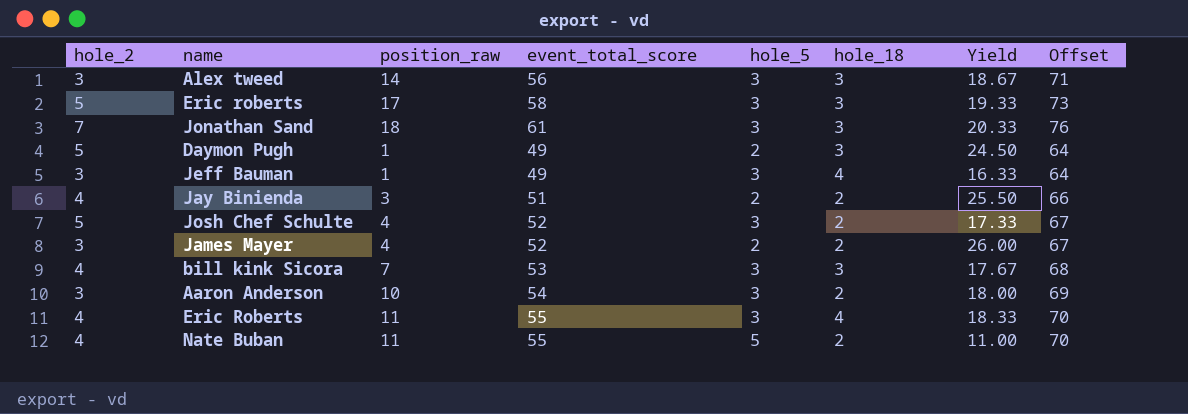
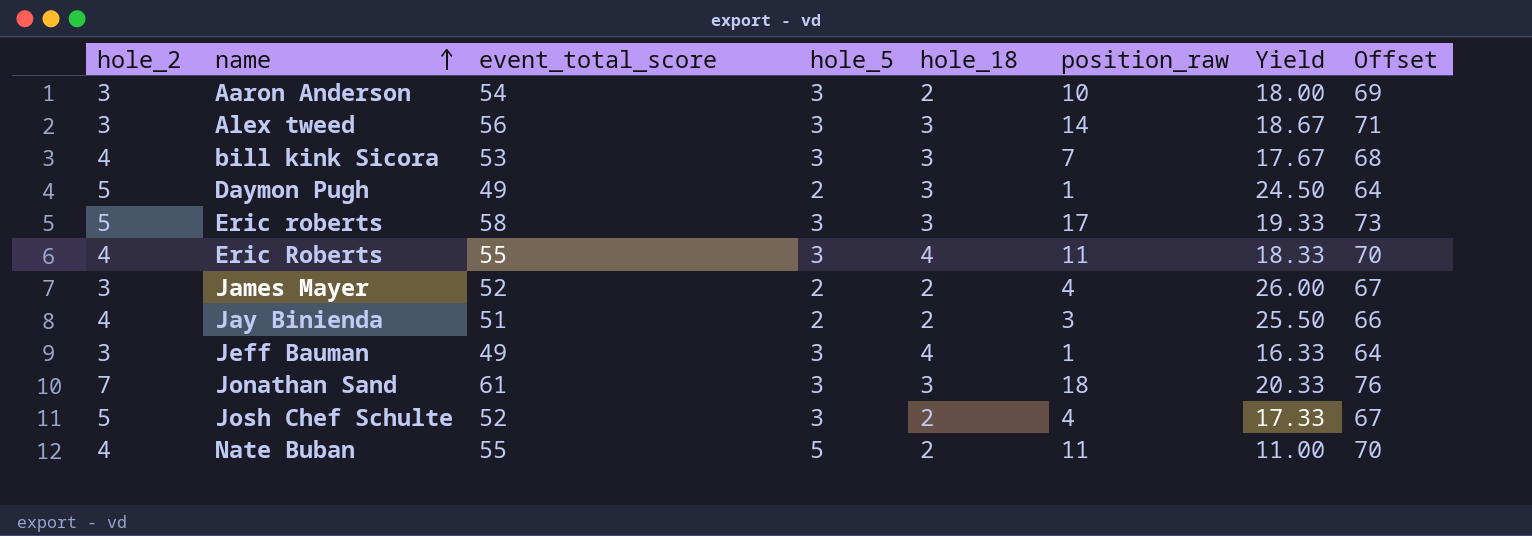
row order: none -> name ascending
column position_raw | position: 3 -> 6

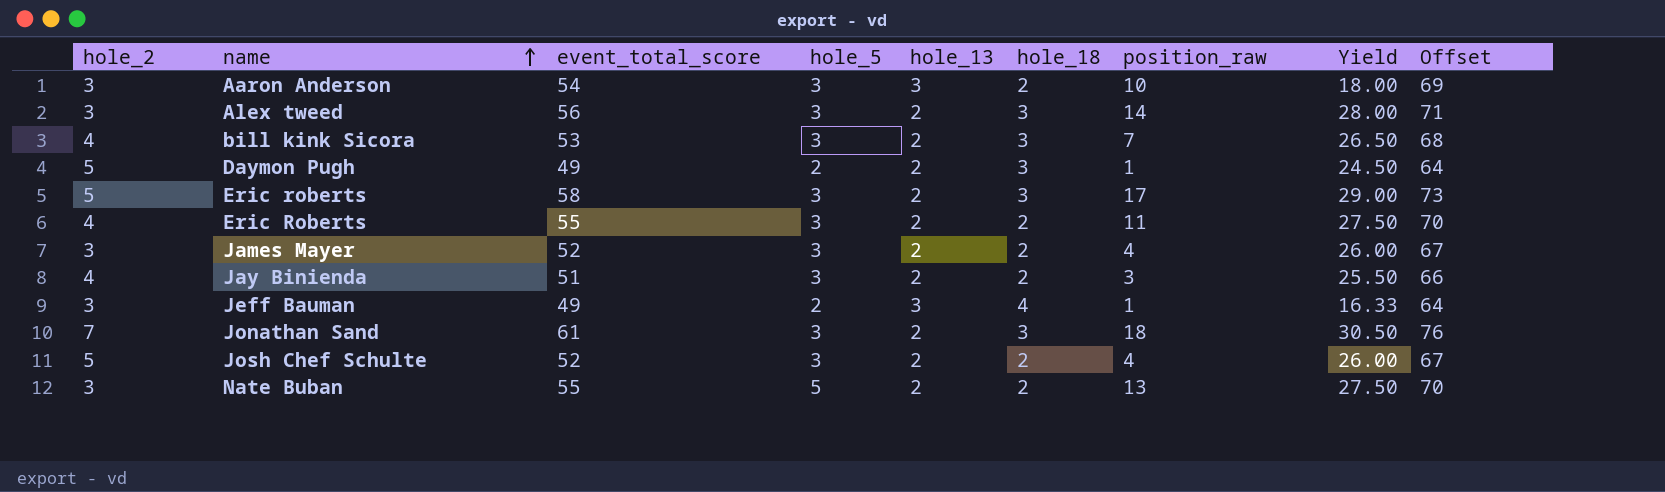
column hole_13 | position: none -> 5
column Yield | formula: [event_total_score] / [hole_5] -> [event_total_score] / [hole_13]
Eric Roberts | hole_18: 4 -> 2
James Mayer | hole_5: 2 -> 3
Jay Binienda | hole_5: 2 -> 3
Jeff Bauman | hole_5: 3 -> 2
Nate Buban | hole_2: 4 -> 3
Nate Buban | position_raw: 11 -> 13

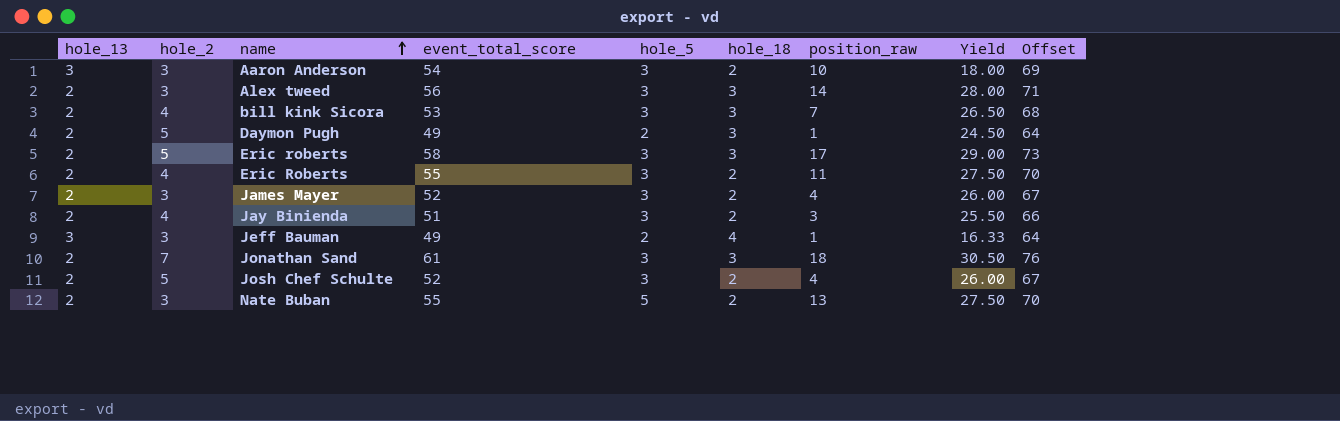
column hole_13 | position: 5 -> 1

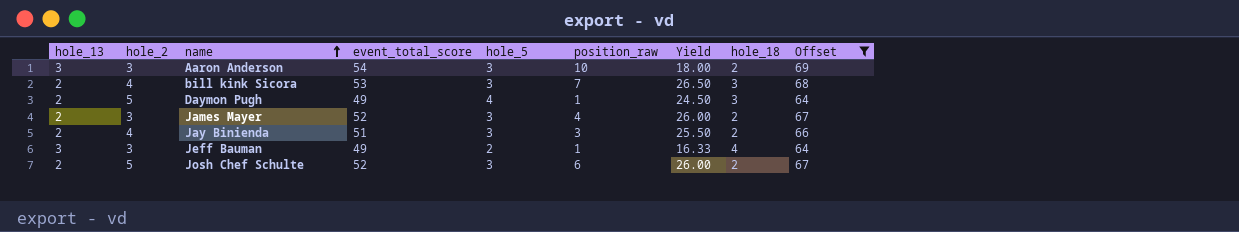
filter: none -> Offset <= 69
column hole_18 | position: 6 -> 8
Daymon Pugh | hole_5: 2 -> 4
Josh Chef Schulte | position_raw: 4 -> 6

